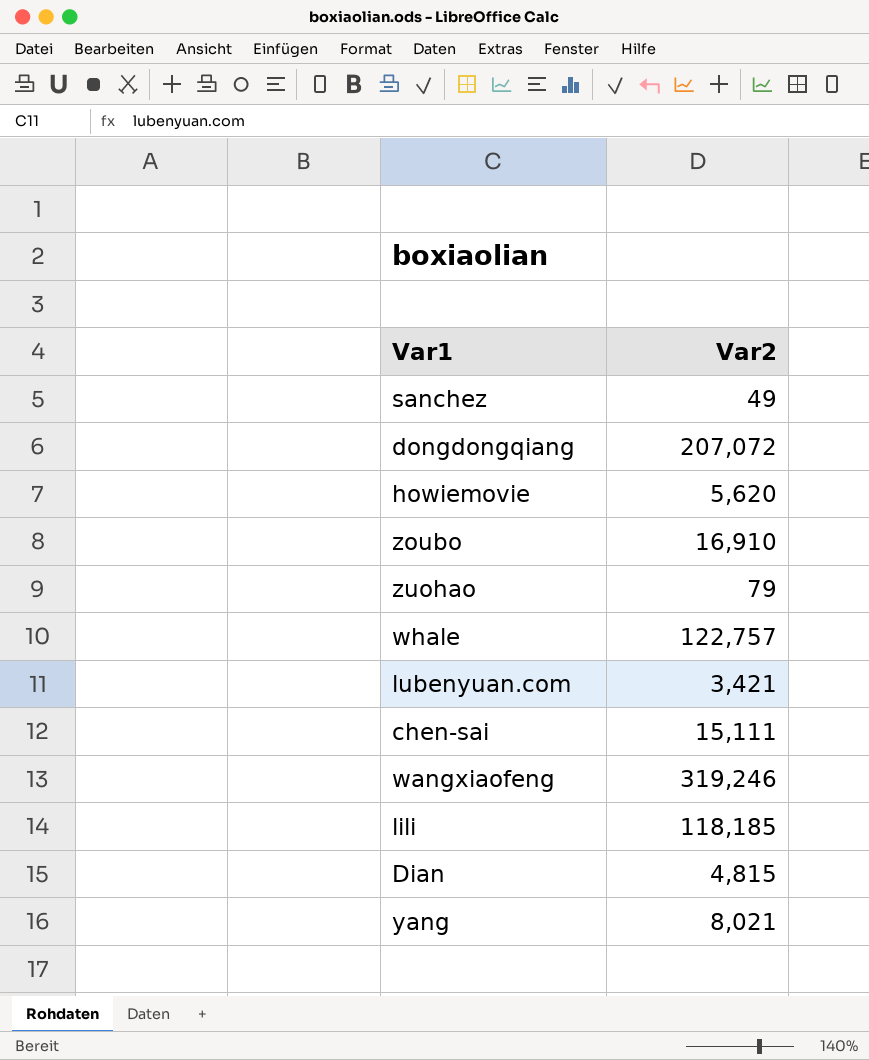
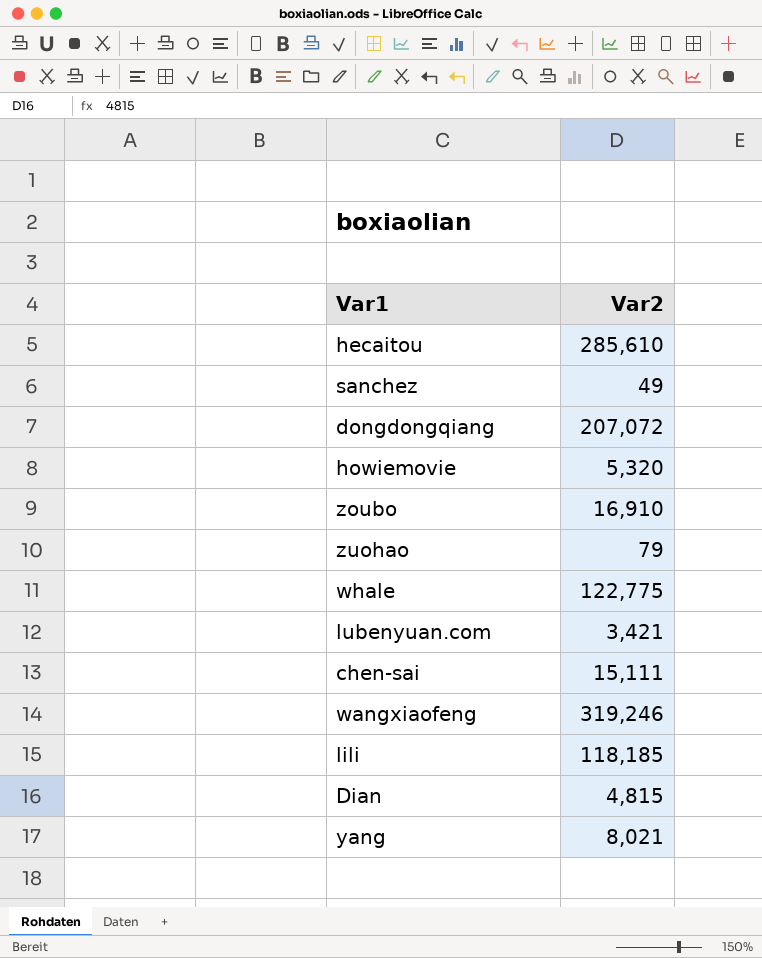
row hecaitou: none -> 285,610
howiemovie | Var2: 5,620 -> 5,320
whale | Var2: 122,757 -> 122,775

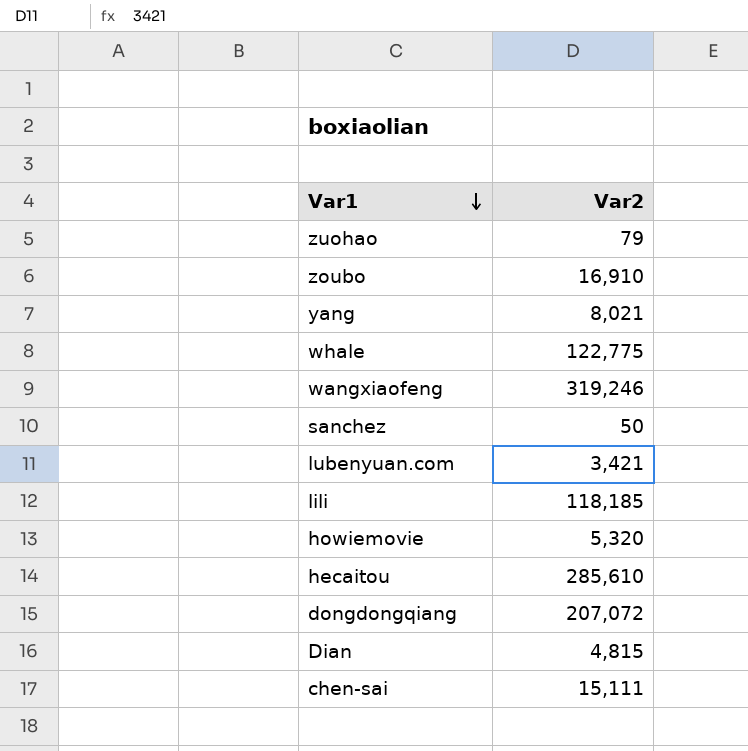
row order: none -> Var1 descending
sanchez | Var2: 49 -> 50

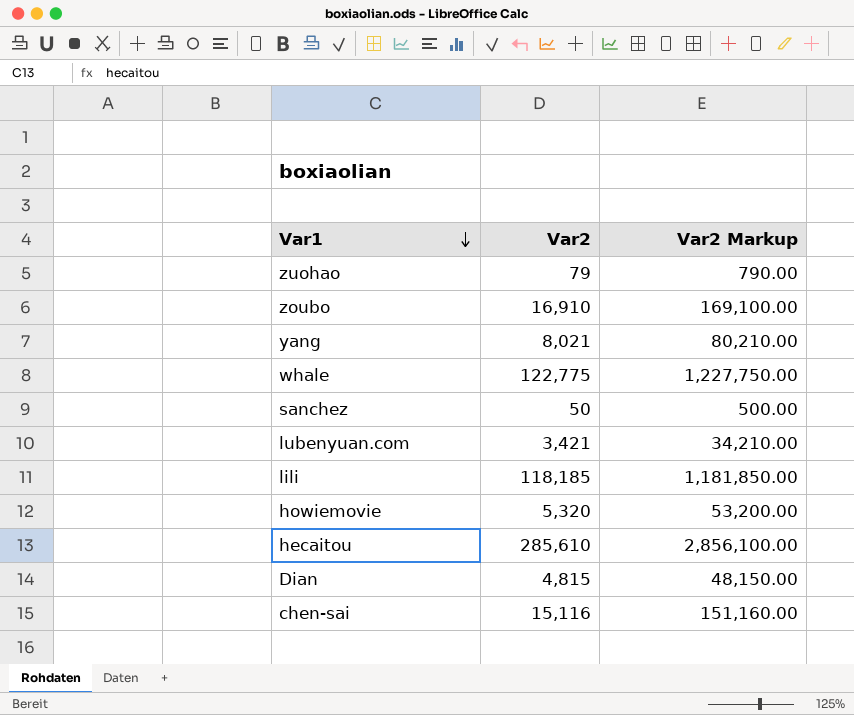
column Var2 Markup | formula: none -> [Var2] * 10
row wangxiaofeng: 319,246 -> none
row dongdongqiang: 207,072 -> none
chen-sai | Var2: 15,111 -> 15,116

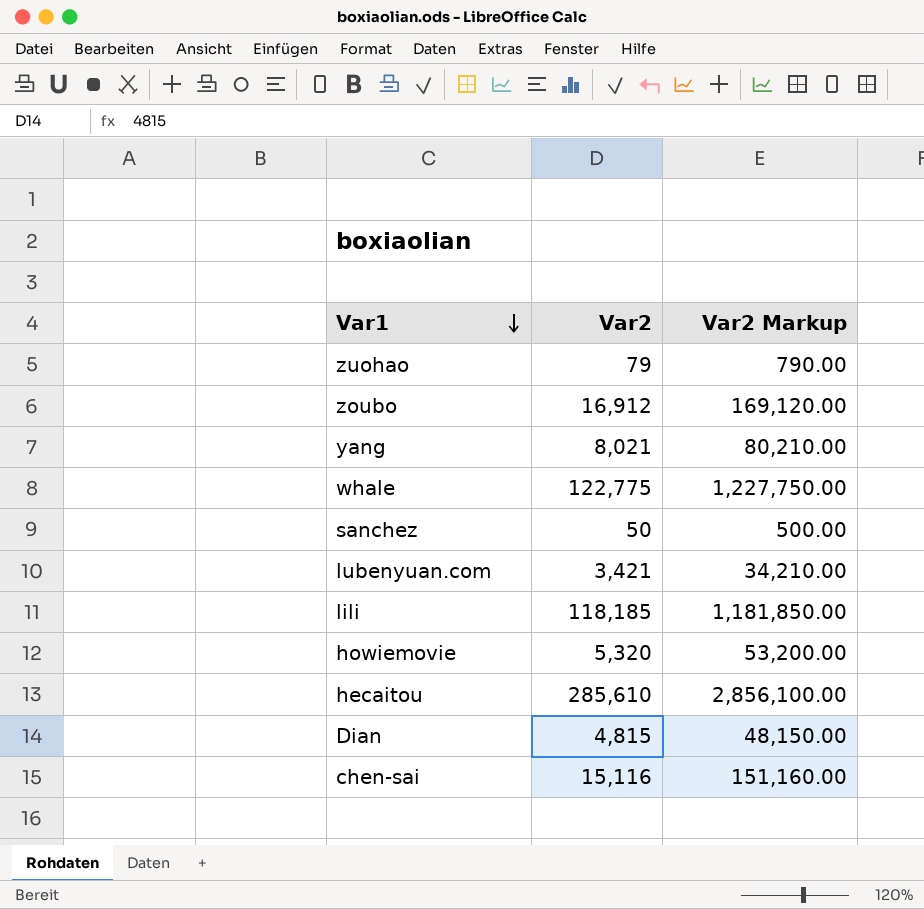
zoubo | Var2: 16,910 -> 16,912
zoubo | Var2 Markup: 169,100.00 -> 169,120.00

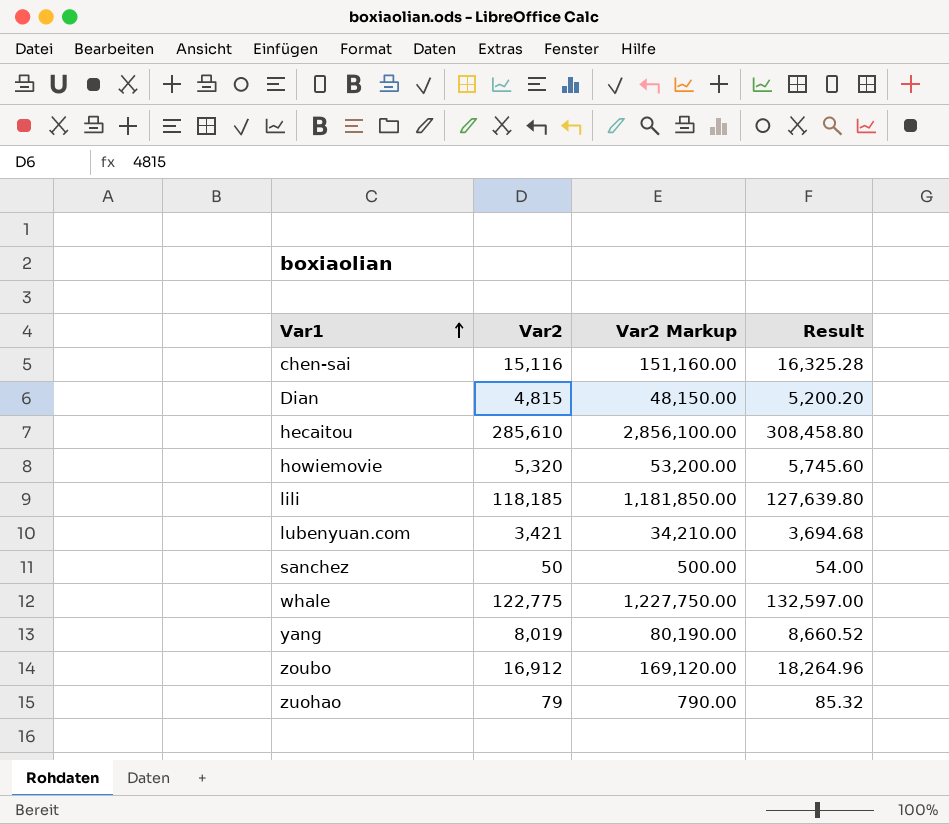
row order: Var1 descending -> Var1 ascending
column Result | formula: none -> [Var2] * 1.08
yang | Var2: 8,021 -> 8,019
yang | Var2 Markup: 80,210.00 -> 80,190.00

